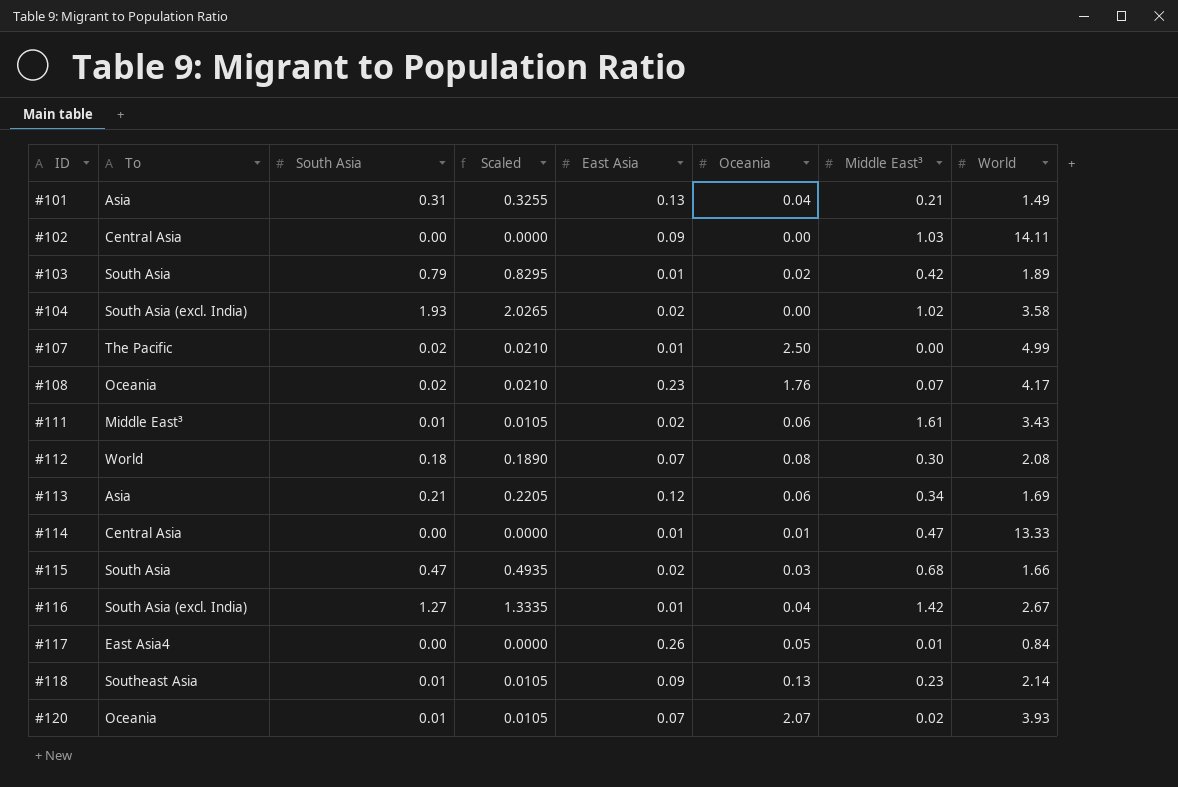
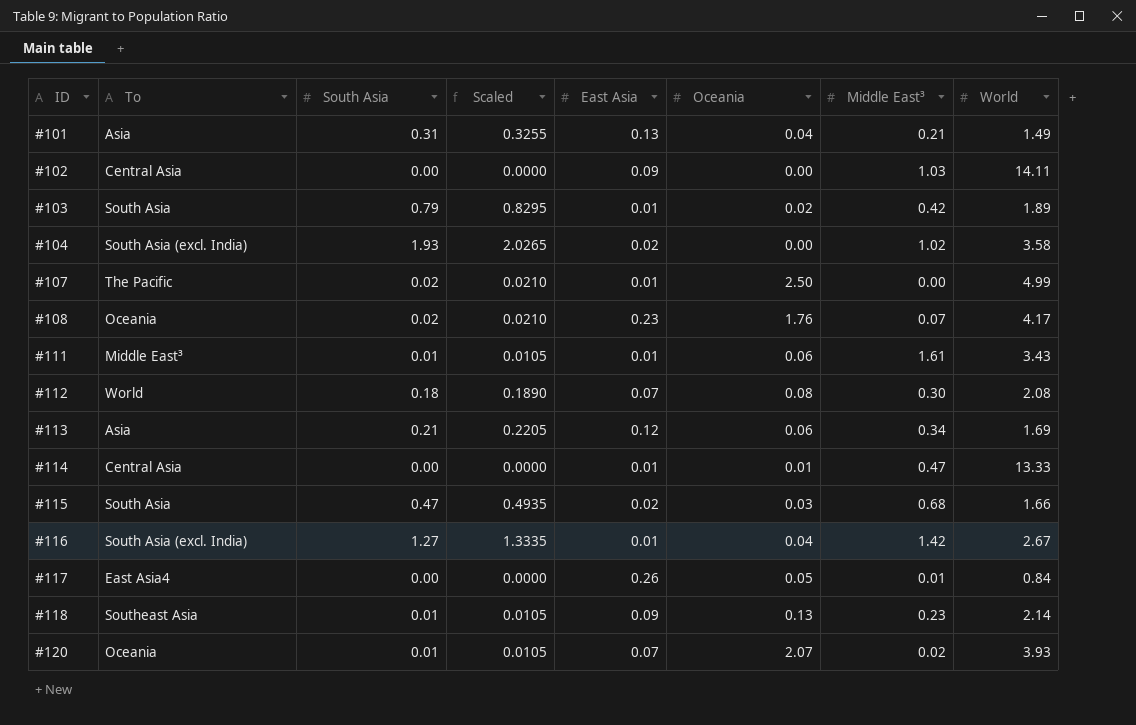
#111 | East Asia: 0.02 -> 0.01

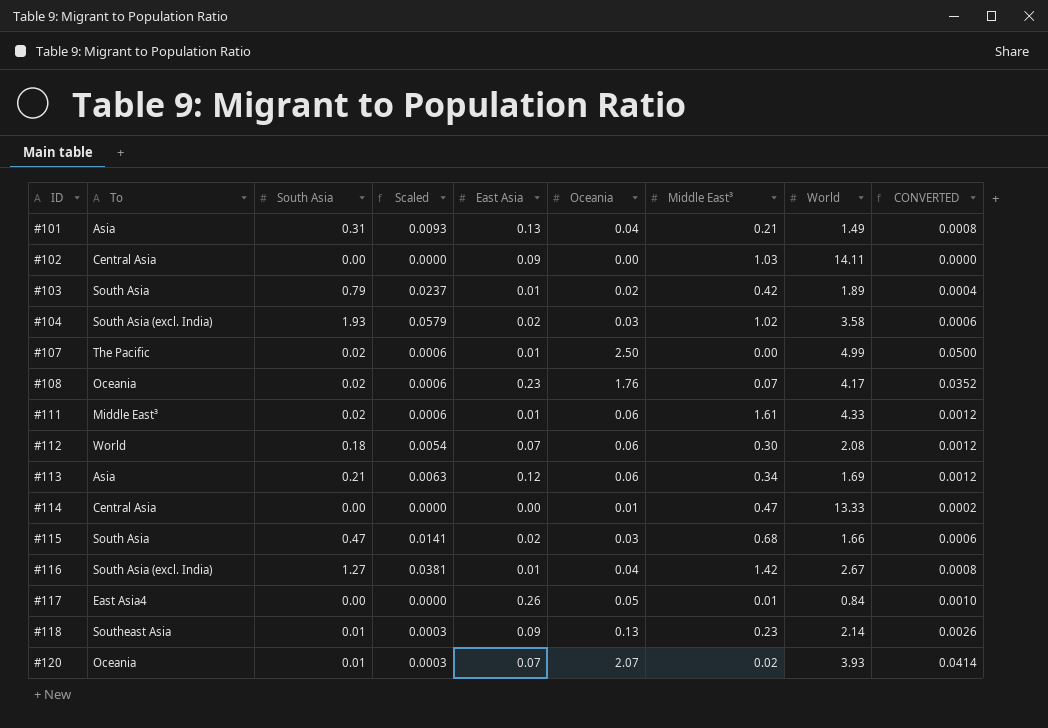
column Scaled | formula: [South Asia] * 1.05 -> [South Asia] * 0.03
column CONVERTED | formula: none -> [Oceania] * 0.02
#104 | Oceania: 0.00 -> 0.03
#111 | South Asia: 0.01 -> 0.02
#111 | World: 3.43 -> 4.33
#112 | Oceania: 0.08 -> 0.06
#114 | East Asia: 0.01 -> 0.00

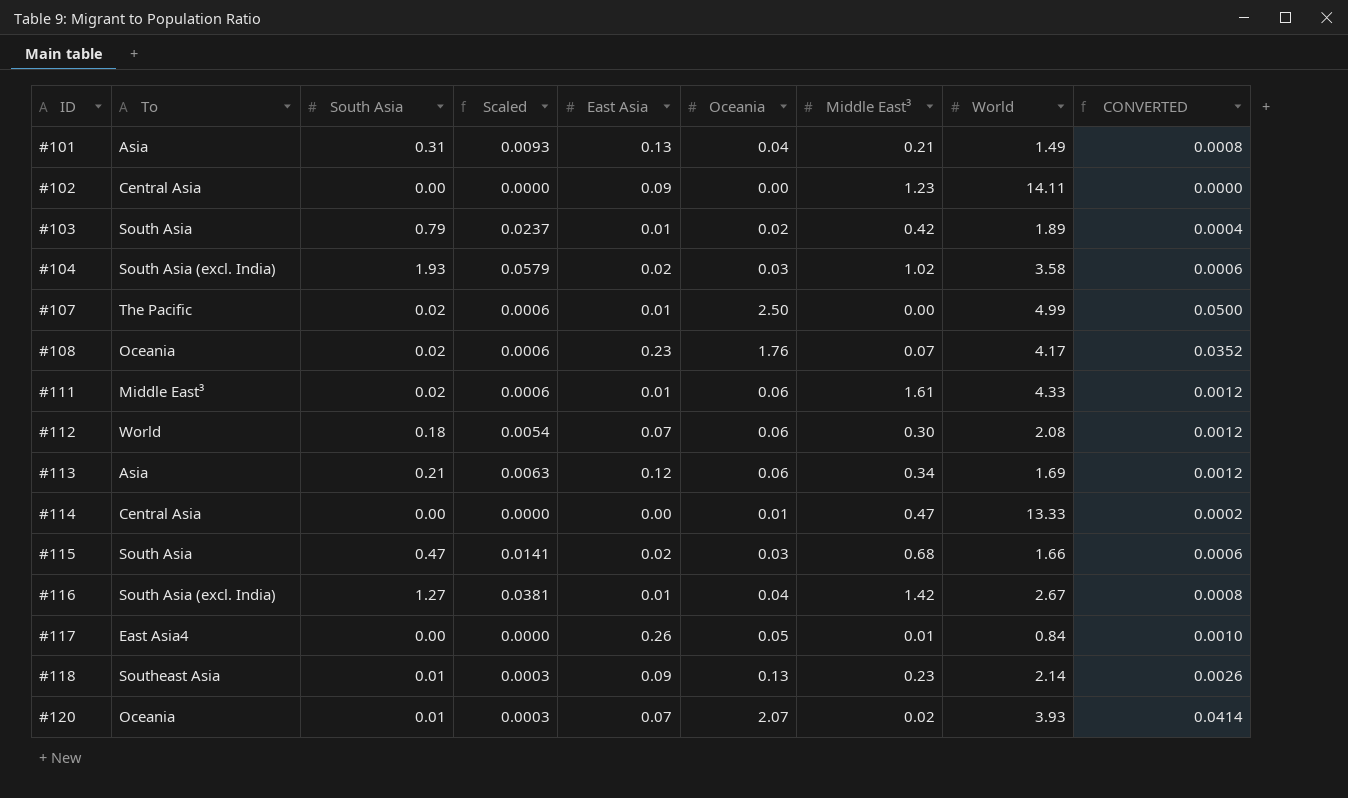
#102 | Middle East³: 1.03 -> 1.23

